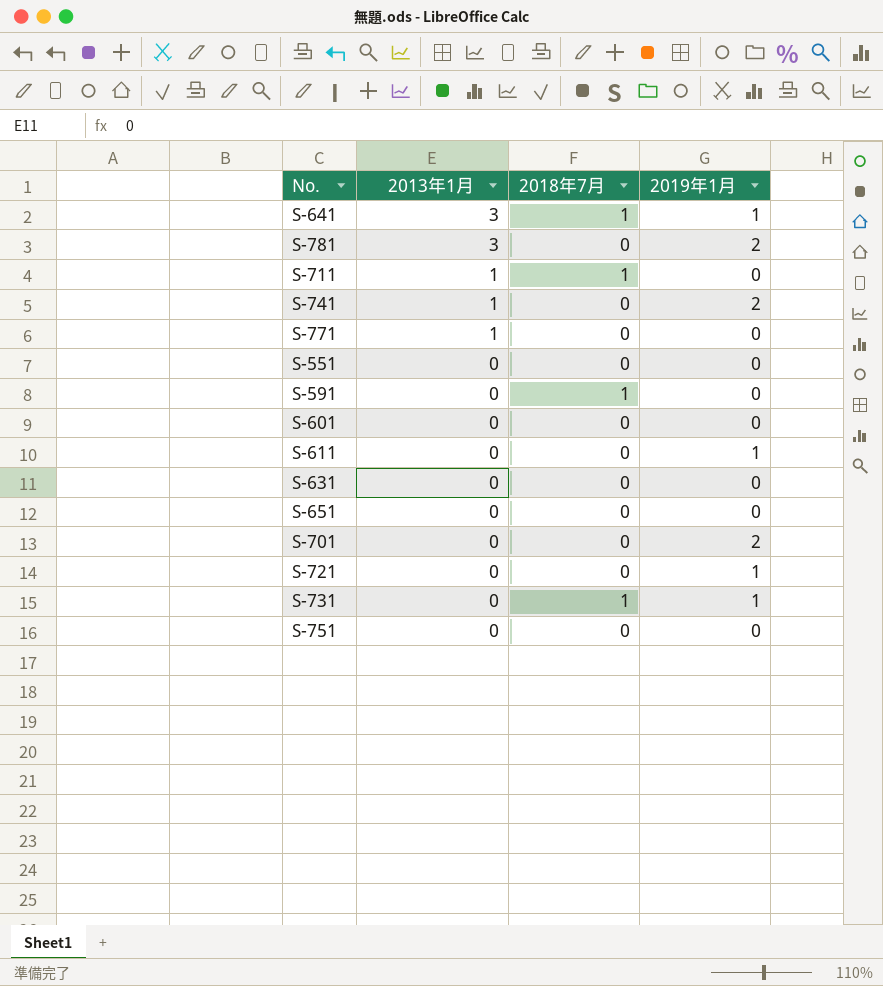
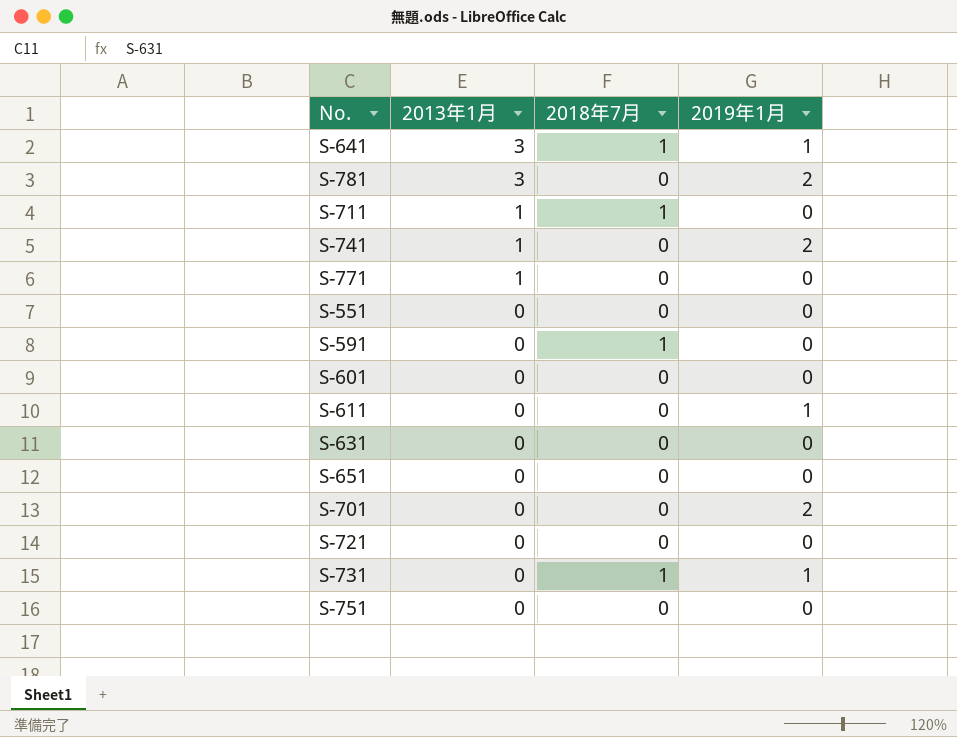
S-721 | 2019年1月: 1 -> 0

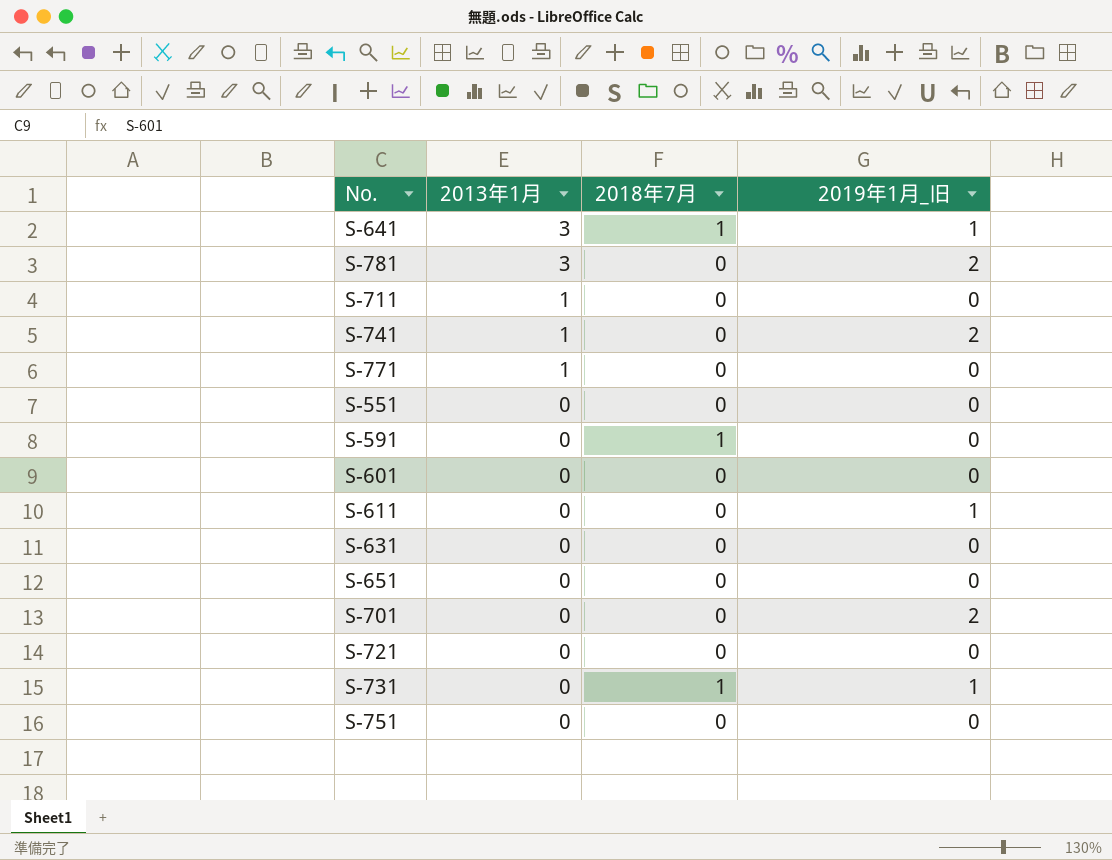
column name: 2019年1月 -> 2019年1月_旧
S-711 | 2018年7月: 1 -> 0

